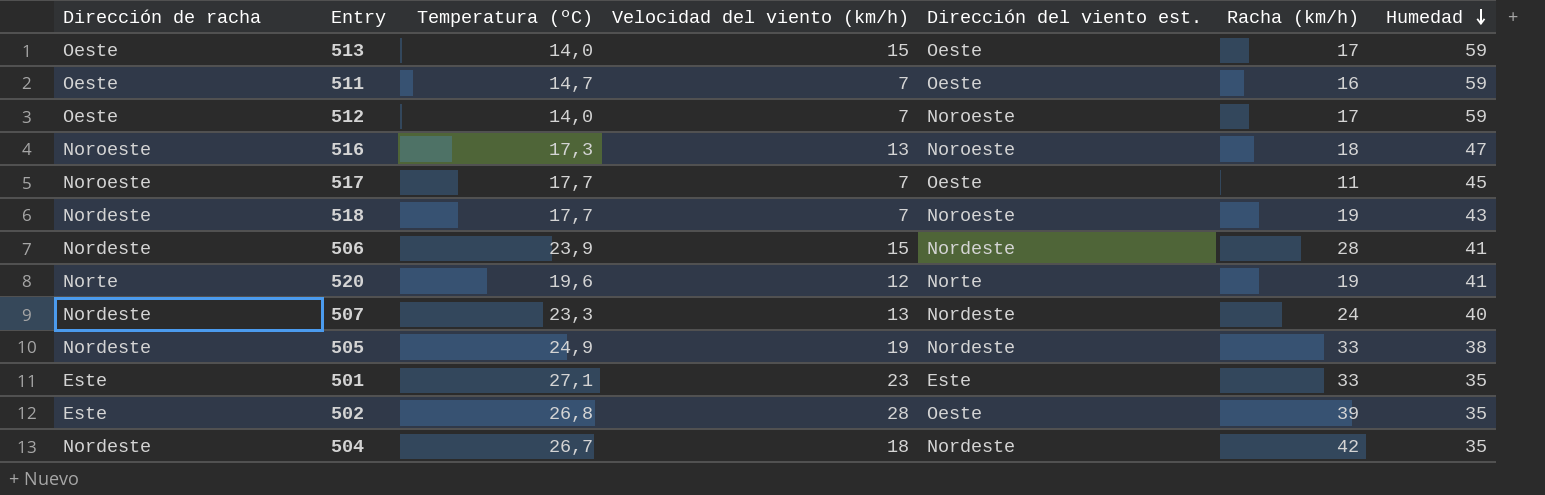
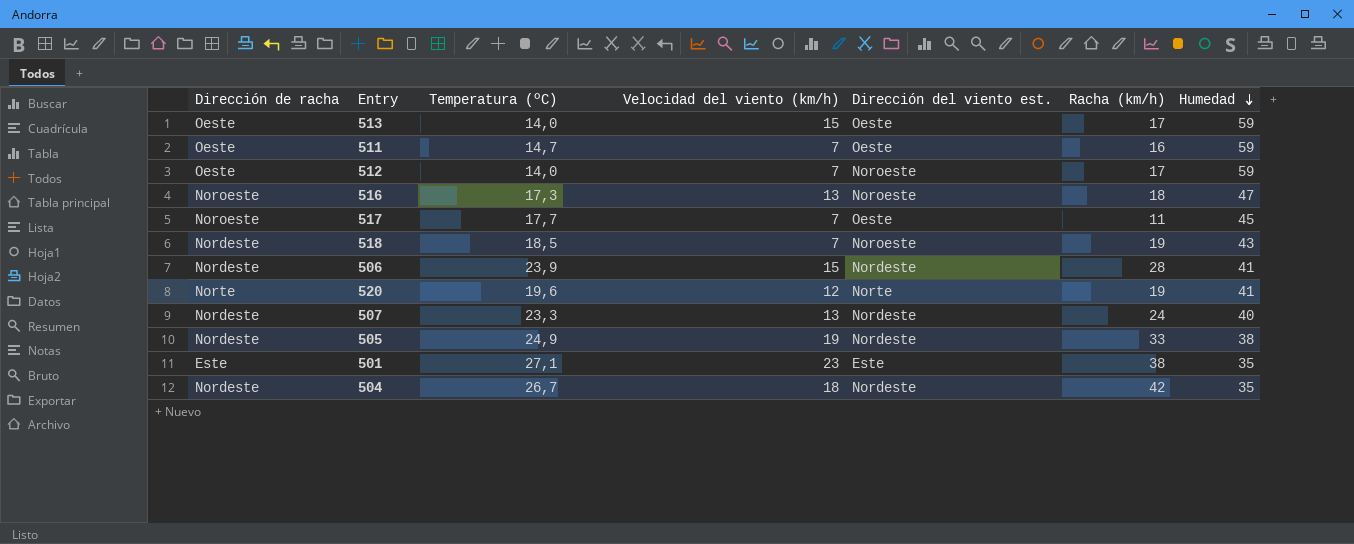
row 502: Este | 26,8 | 28 | Oeste | 39 | 35 -> none
518 | Temperatura (ºC): 17,7 -> 18,5
501 | Racha (km/h): 33 -> 38

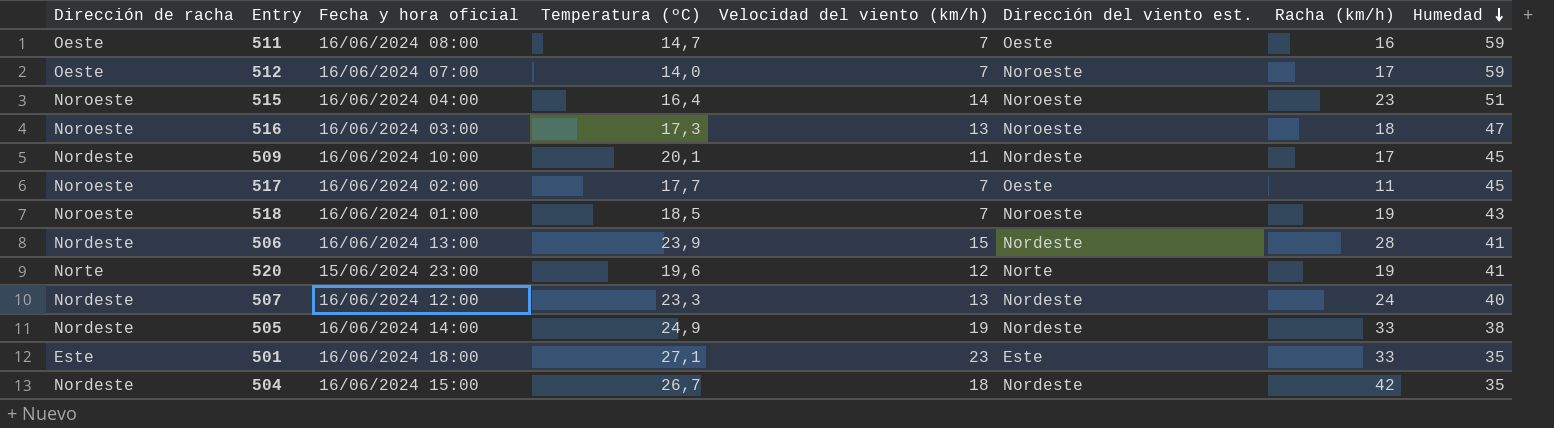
column Fecha y hora oficial | position: none -> 3
row 513: Oeste | 14,0 | 15 | Oeste | 17 | 59 -> none
row 515: none -> Noroeste | 16/06/2024 04:00 | 16,4 | 14 | Noroeste | 23 | 51
row 509: none -> Nordeste | 16/06/2024 10:00 | 20,1 | 11 | Nordeste | 17 | 45
518 | Dirección de racha: Nordeste -> Noroeste
501 | Racha (km/h): 38 -> 33

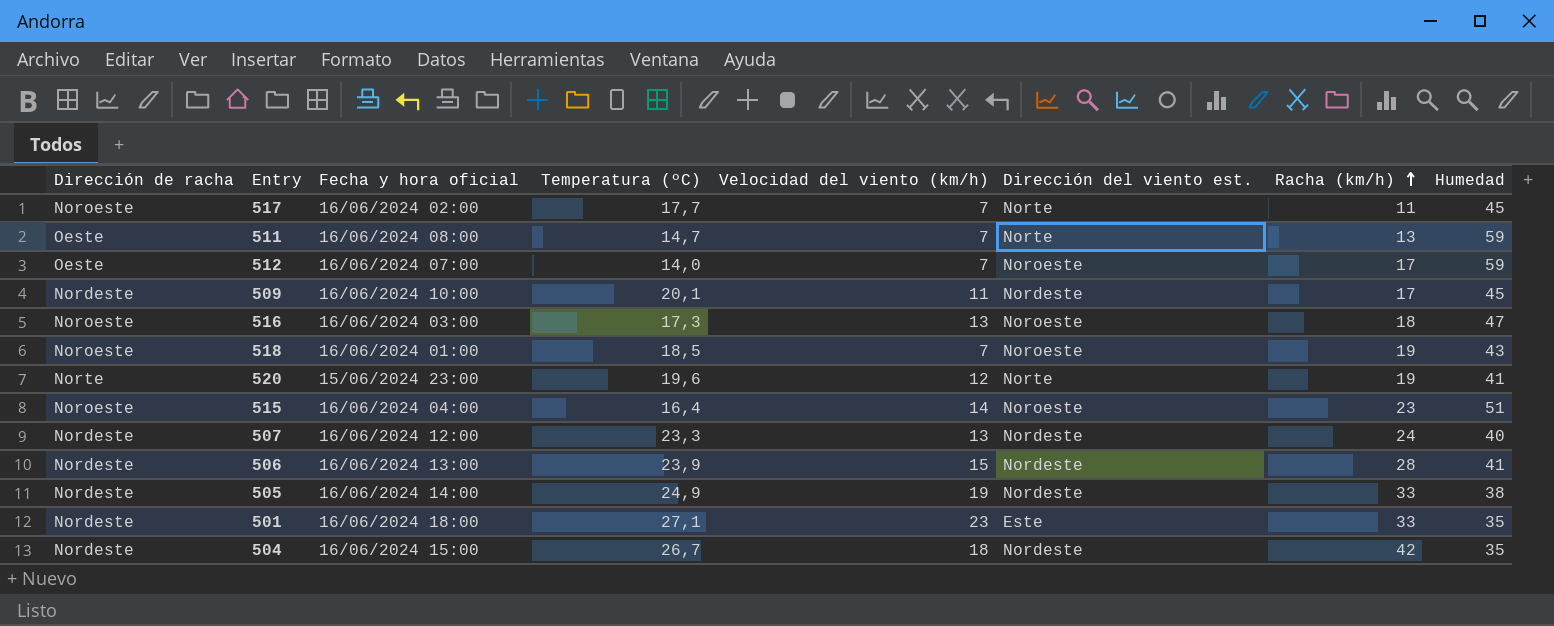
row order: Humedad descending -> Racha (km/h) ascending
517 | Dirección del viento est.: Oeste -> Norte
511 | Dirección del viento est.: Oeste -> Norte
511 | Racha (km/h): 16 -> 13
501 | Dirección de racha: Este -> Nordeste

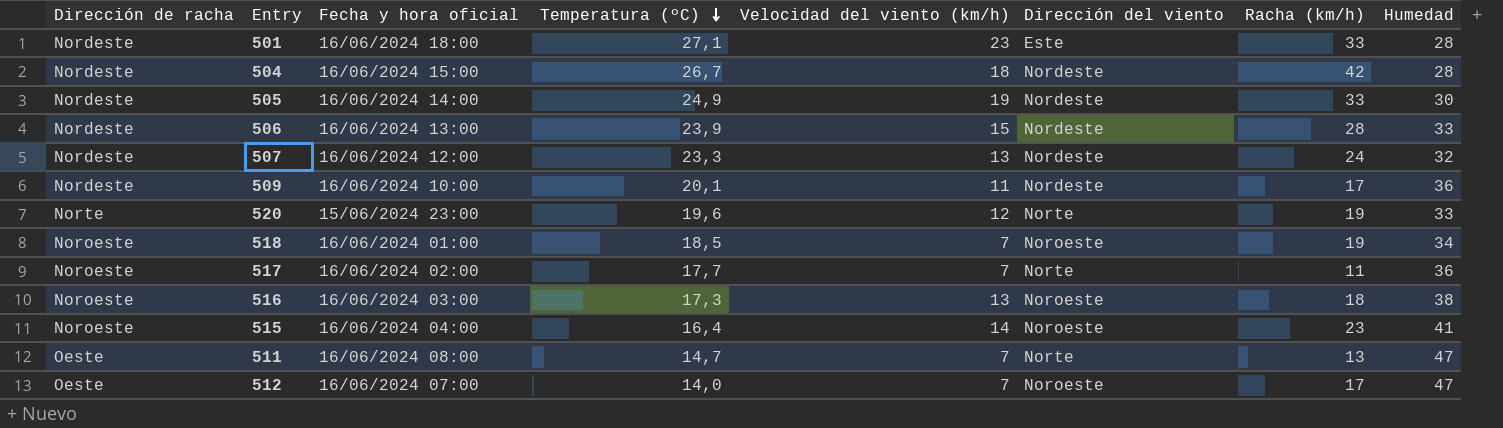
row order: Racha (km/h) ascending -> Temperatura (ºC) descending
column name: Dirección del viento est. -> Dirección del viento
501 | Humedad: 35 -> 28
504 | Humedad: 35 -> 28
505 | Humedad: 38 -> 30
506 | Humedad: 41 -> 33
507 | Humedad: 40 -> 32
509 | Humedad: 45 -> 36
520 | Humedad: 41 -> 33
518 | Humedad: 43 -> 34
517 | Humedad: 45 -> 36
516 | Humedad: 47 -> 38
515 | Humedad: 51 -> 41
511 | Humedad: 59 -> 47
512 | Humedad: 59 -> 47

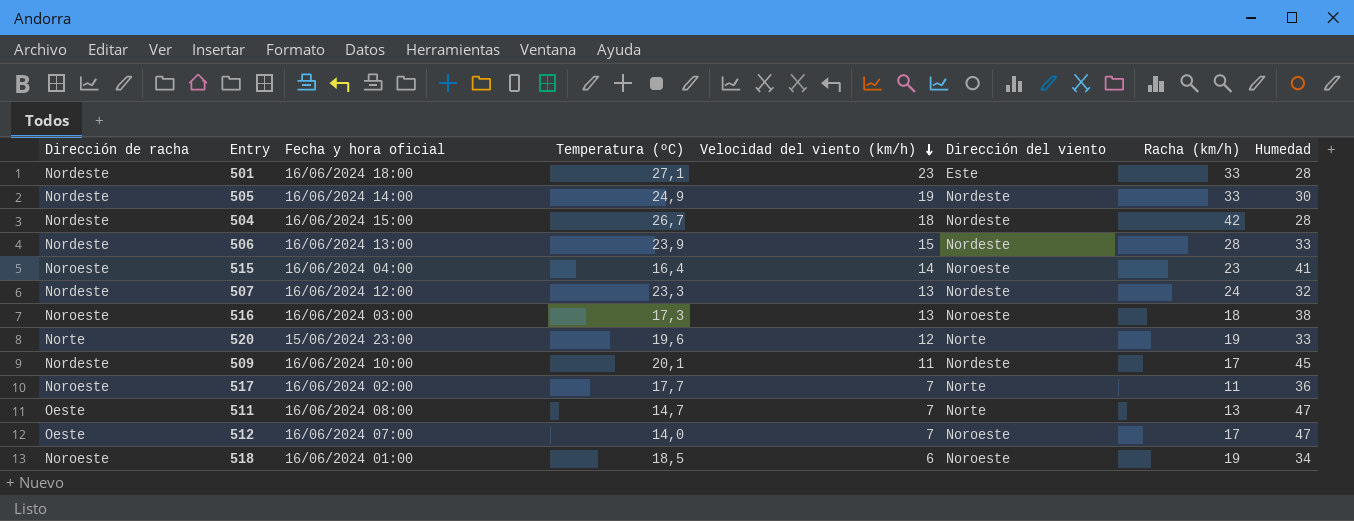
row order: Temperatura (ºC) descending -> Velocidad del viento (km/h) descending
509 | Humedad: 36 -> 45
518 | Velocidad del viento (km/h): 7 -> 6

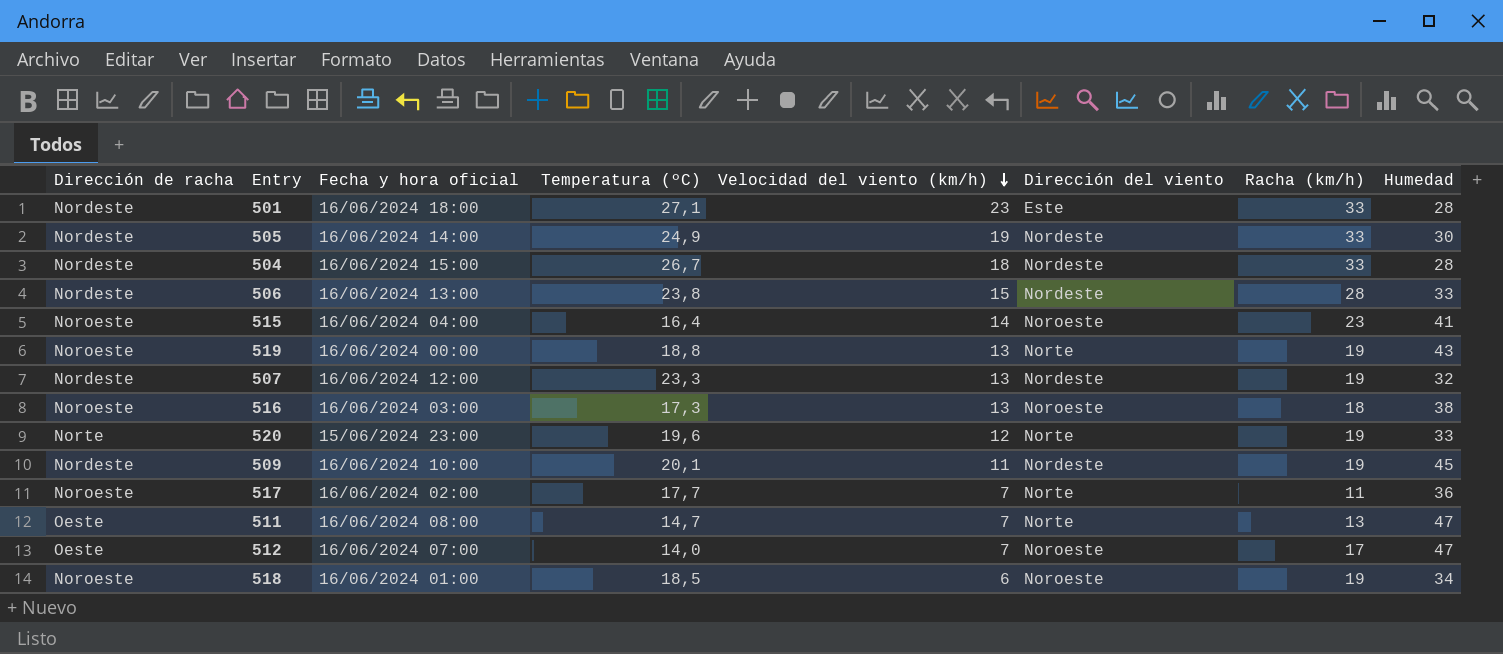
504 | Racha (km/h): 42 -> 33
506 | Temperatura (ºC): 23,9 -> 23,8
row 519: none -> Noroeste | 16/06/2024 00:00 | 18,8 | 13 | Norte | 19 | 43
507 | Racha (km/h): 24 -> 19
509 | Racha (km/h): 17 -> 19

